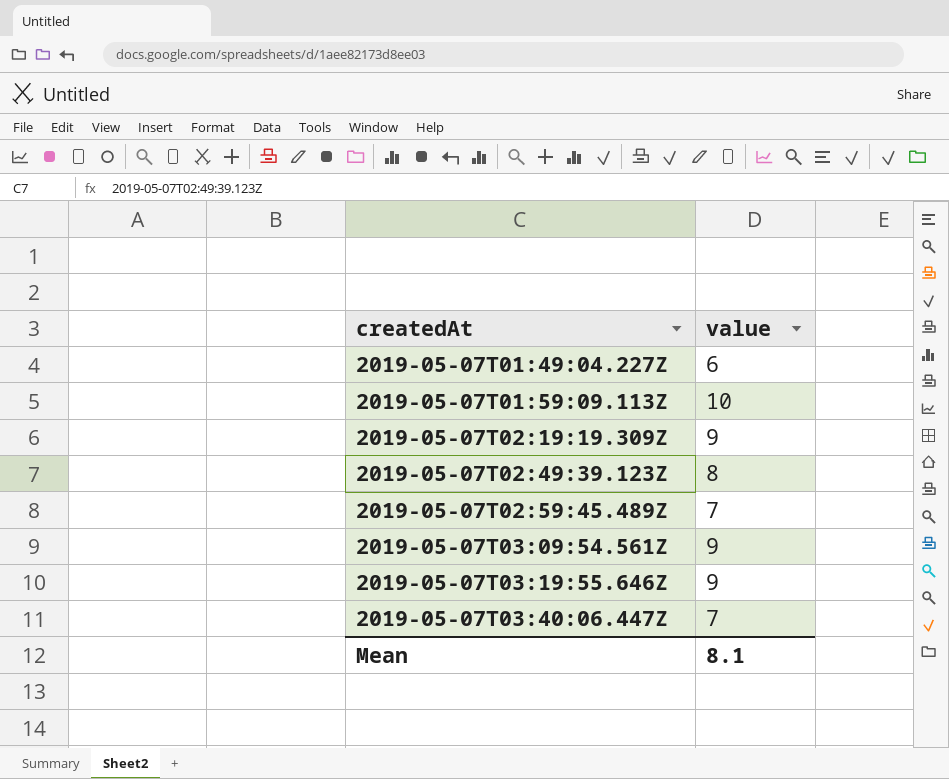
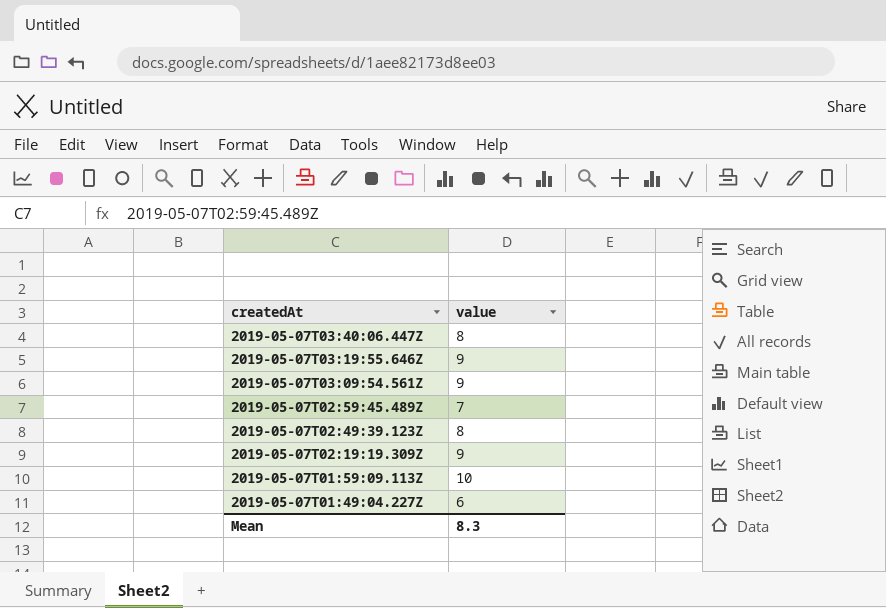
row order: createdAt ascending -> createdAt descending
2019-05-07T03:40:06.447Z | value: 7 -> 8
Mean | value: 8.1 -> 8.3

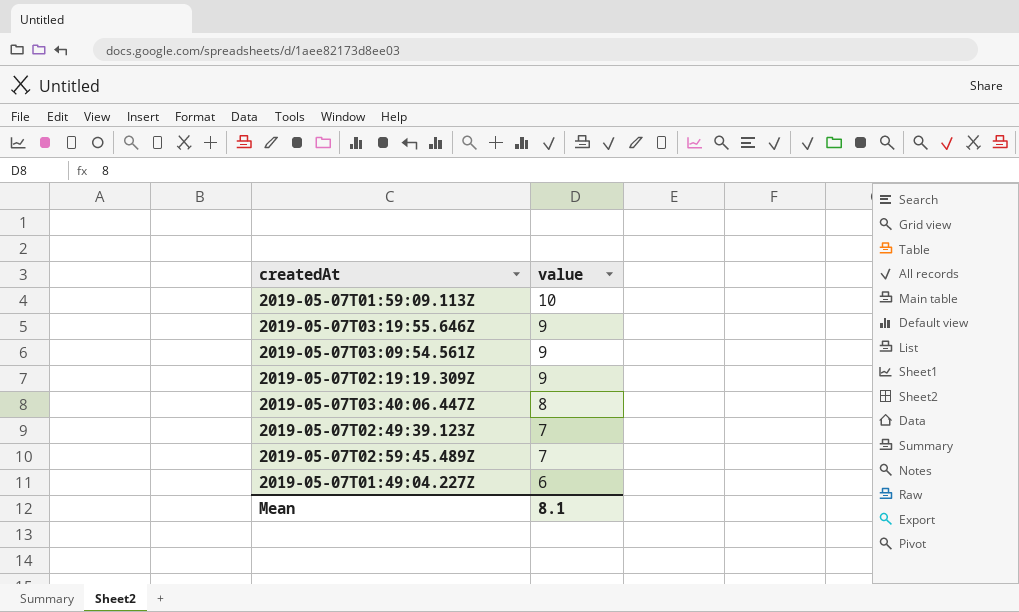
row order: createdAt descending -> value descending
2019-05-07T02:49:39.123Z | value: 8 -> 7
Mean | value: 8.3 -> 8.1

